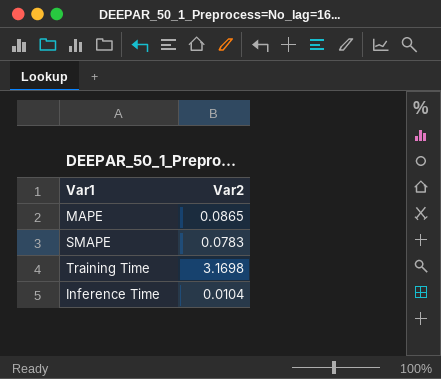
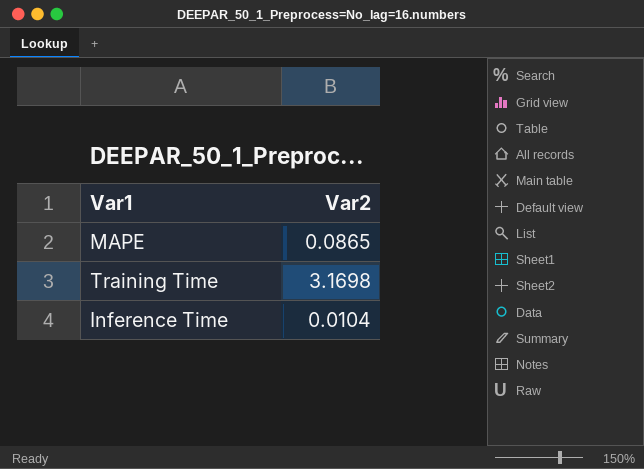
row SMAPE: 0.0783 -> none

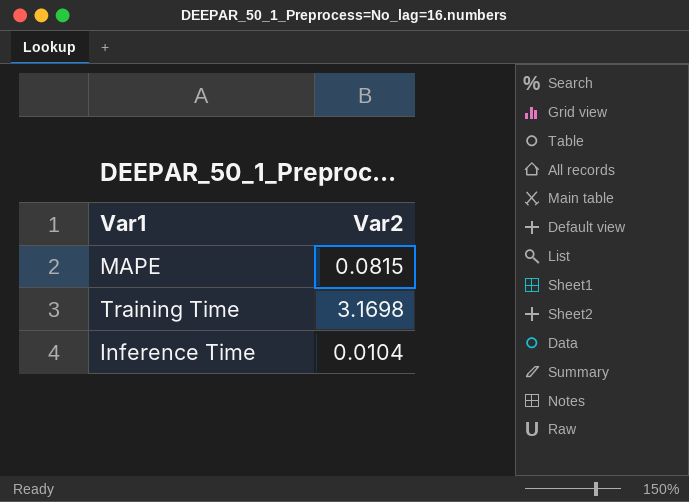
MAPE | Var2: 0.0865 -> 0.0815

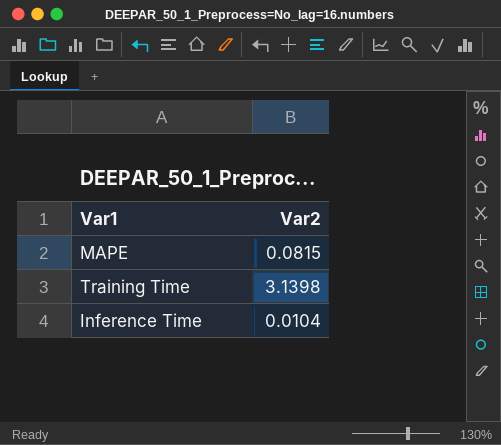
Training Time | Var2: 3.1698 -> 3.1398

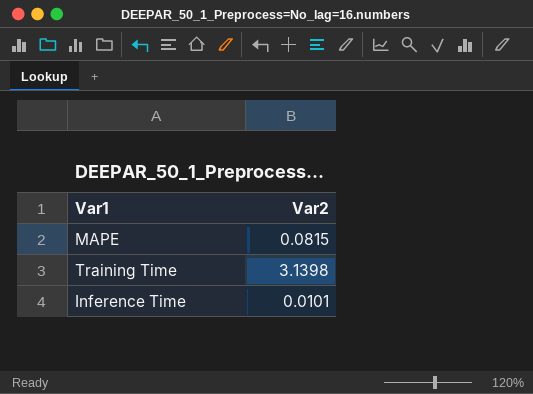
Inference Time | Var2: 0.0104 -> 0.0101

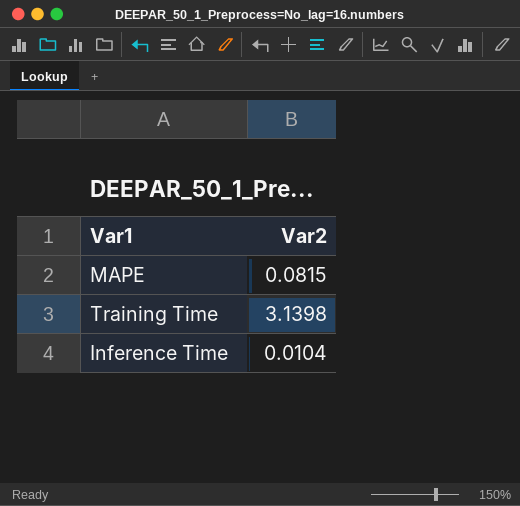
Inference Time | Var2: 0.0101 -> 0.0104

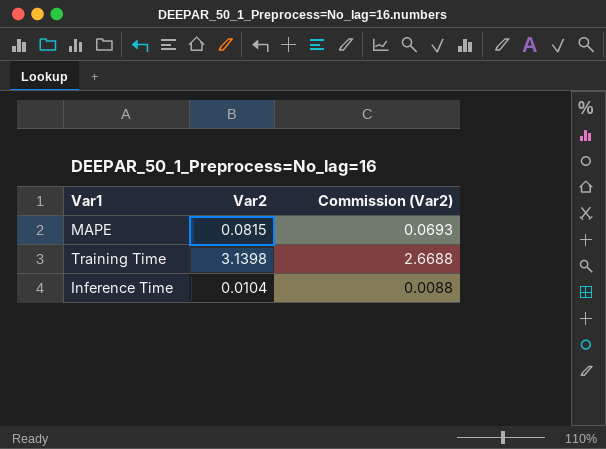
column Commission (Var2) | formula: none -> [Var2] * 0.85

